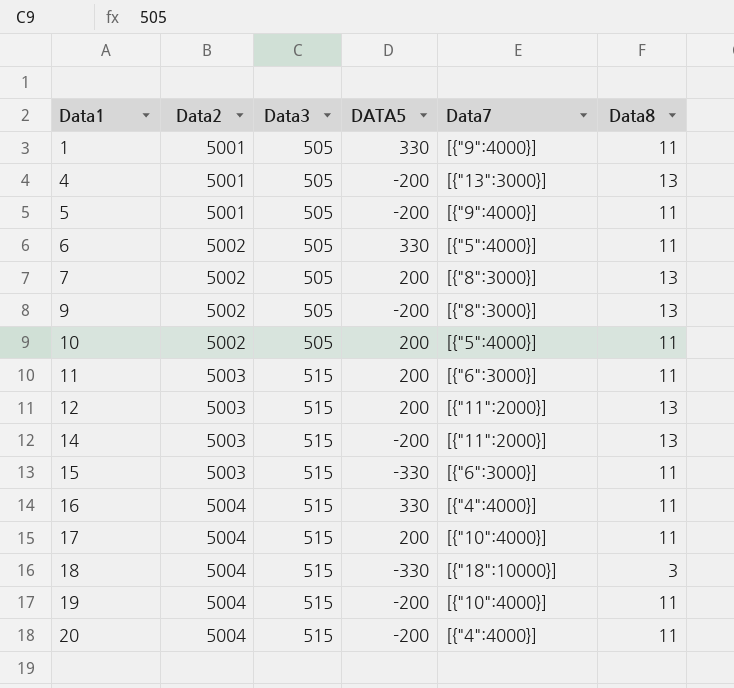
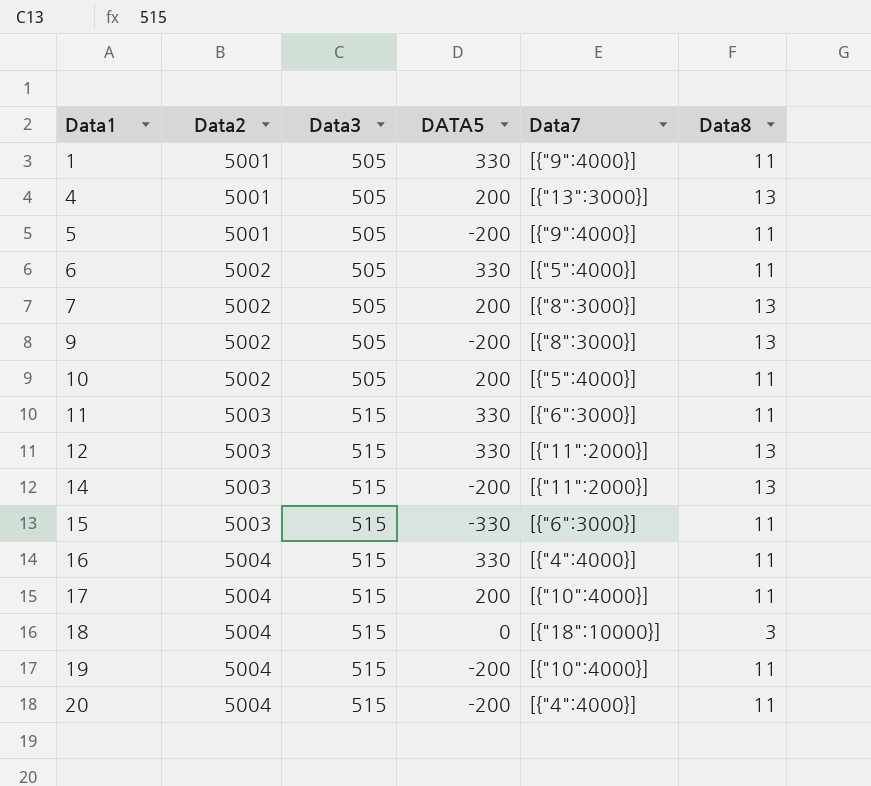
4 | DATA5: -200 -> 200
11 | DATA5: 200 -> 330
12 | DATA5: 200 -> 330
18 | DATA5: -330 -> 0

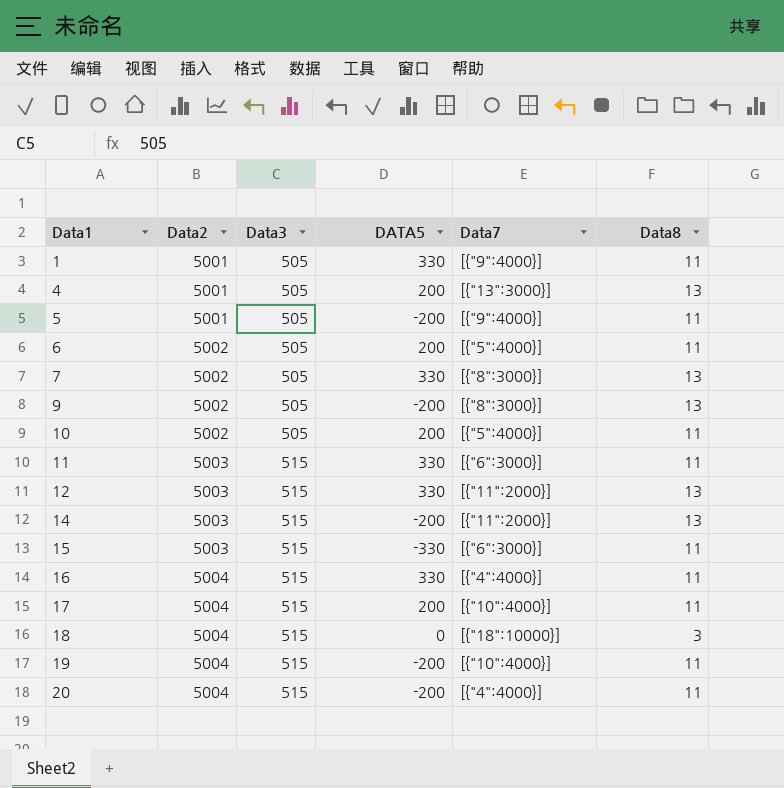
6 | DATA5: 330 -> 200
7 | DATA5: 200 -> 330

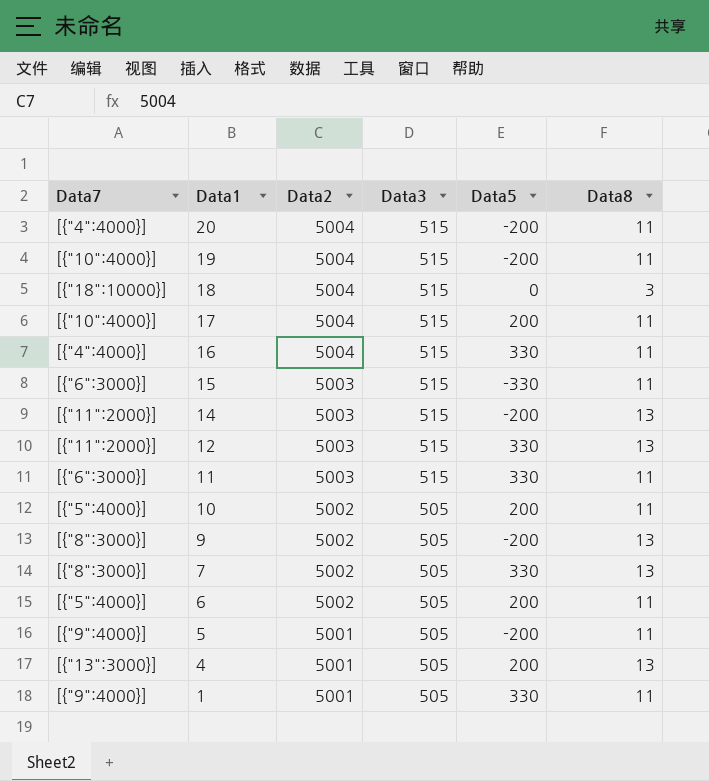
row order: Data1 ascending -> Data1 descending
column Data7 | position: 5 -> 1
column name: DATA5 -> Data5

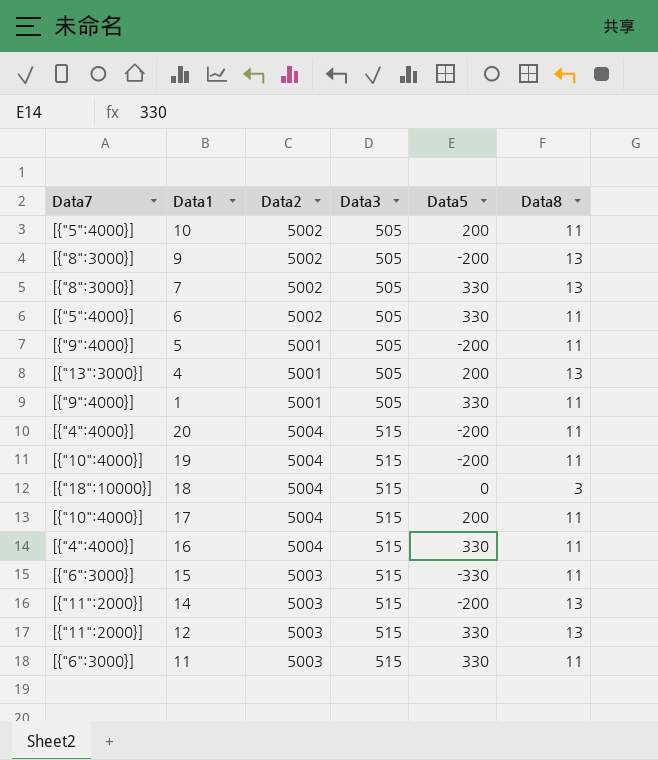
row order: Data1 descending -> Data3 ascending
6 | Data5: 200 -> 330

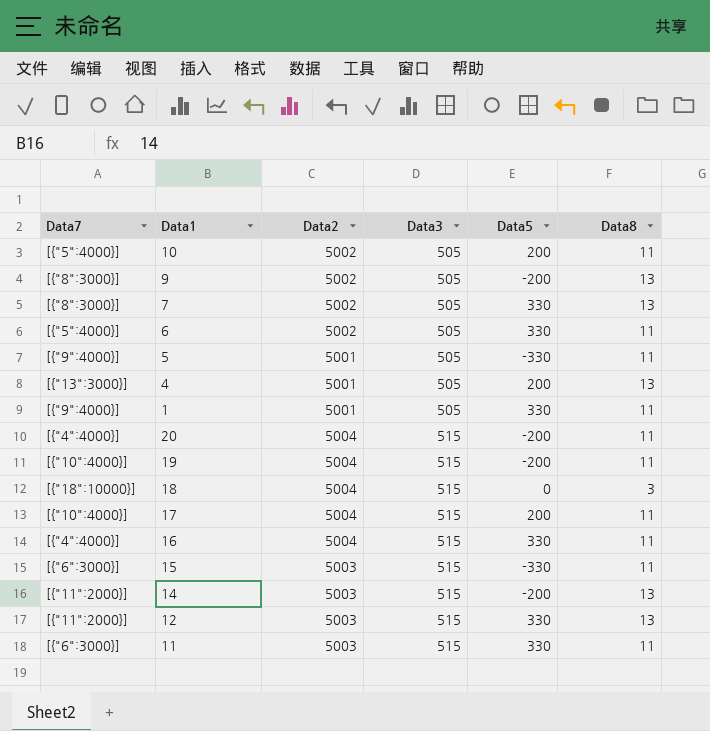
5 | Data5: -200 -> -330

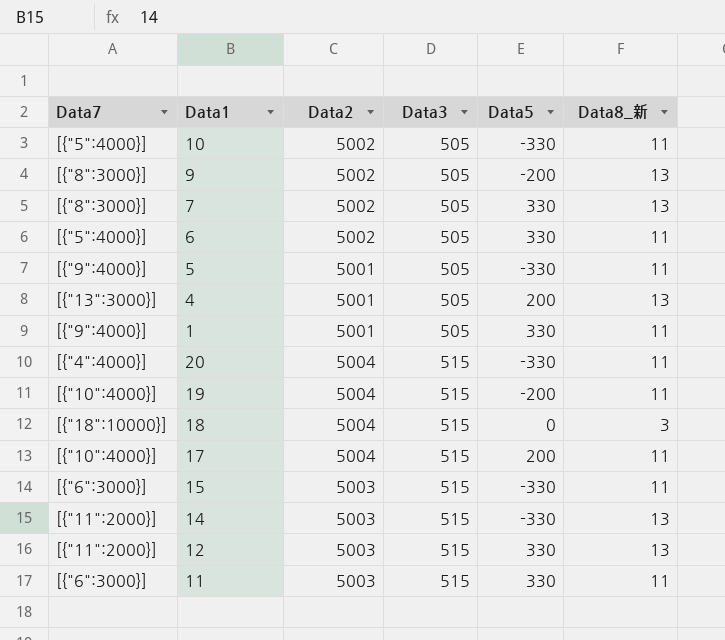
column name: Data8 -> Data8_新
row 16: [{"4":4000}] | 5004 | 515 | 330 | 11 -> none
10 | Data5: 200 -> -330
20 | Data5: -200 -> -330
14 | Data5: -200 -> -330

